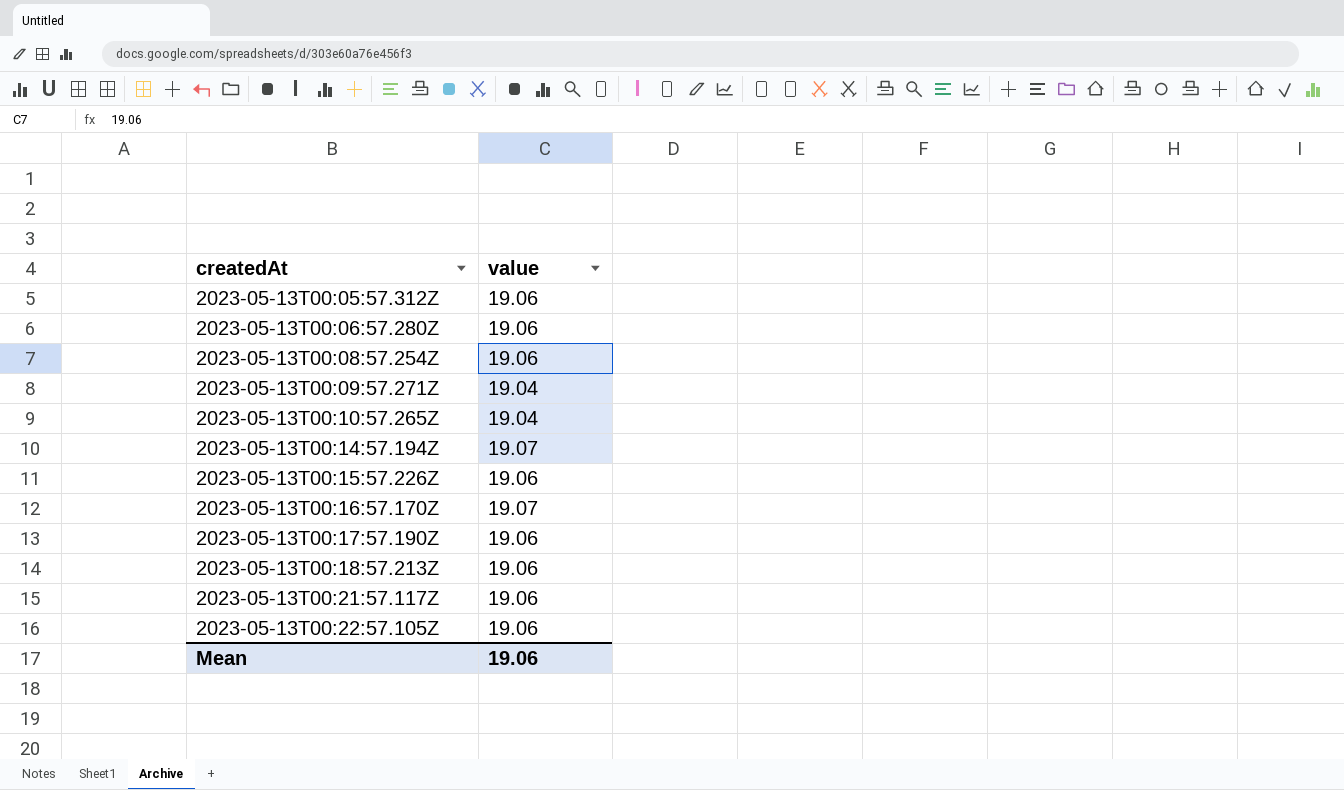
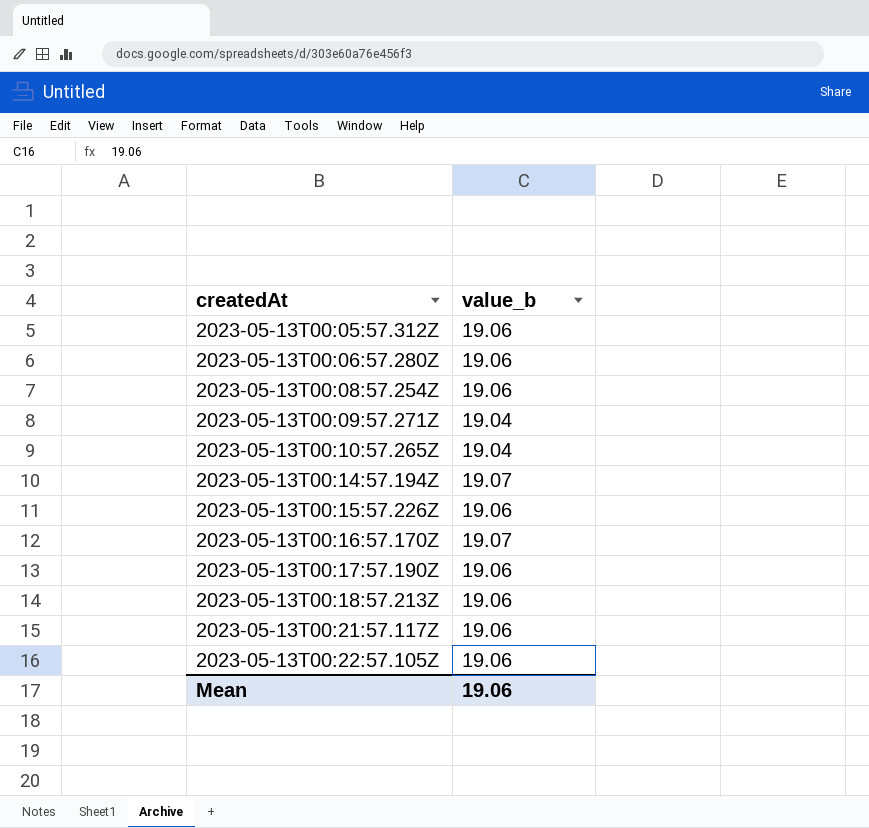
column name: value -> value_b

